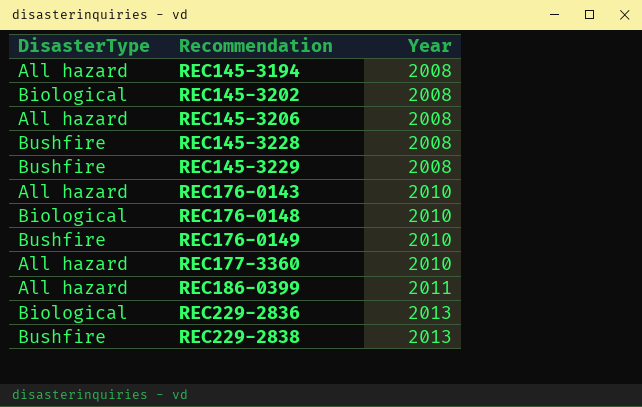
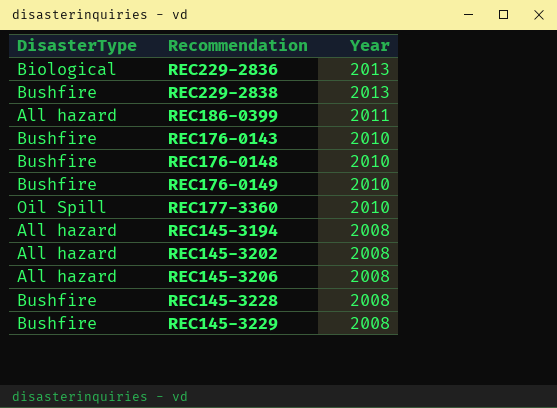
row order: Recommendation ascending -> Year descending
REC176-0143 | DisasterType: All hazard -> Bushfire
REC176-0148 | DisasterType: Biological -> Bushfire
REC177-3360 | DisasterType: All hazard -> Oil Spill
REC145-3202 | DisasterType: Biological -> All hazard

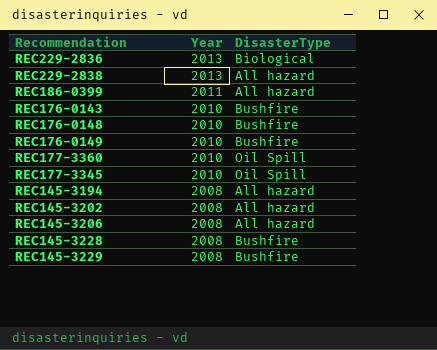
column DisasterType | position: 1 -> 3
REC229-2838 | DisasterType: Bushfire -> All hazard
row REC177-3345: none -> 2010 | Oil Spill

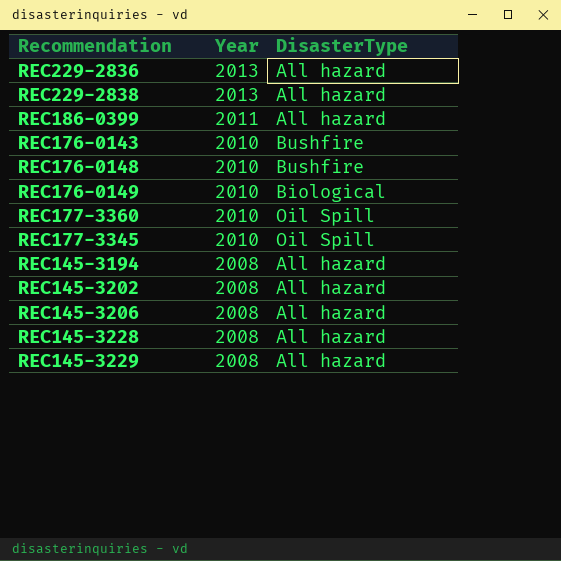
REC229-2836 | DisasterType: Biological -> All hazard
REC176-0149 | DisasterType: Bushfire -> Biological
REC145-3228 | DisasterType: Bushfire -> All hazard
REC145-3229 | DisasterType: Bushfire -> All hazard

